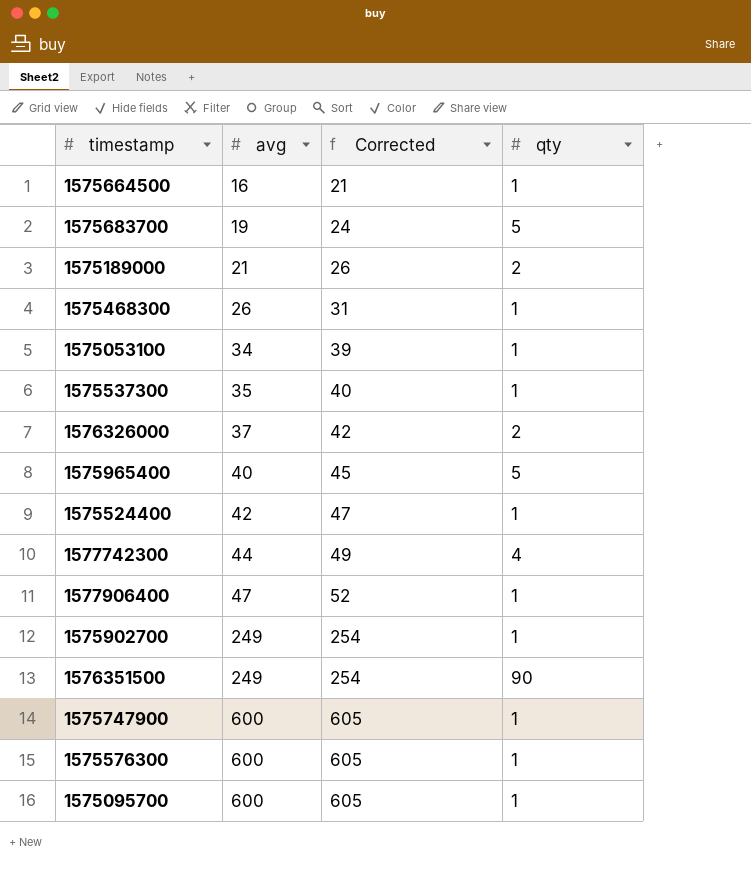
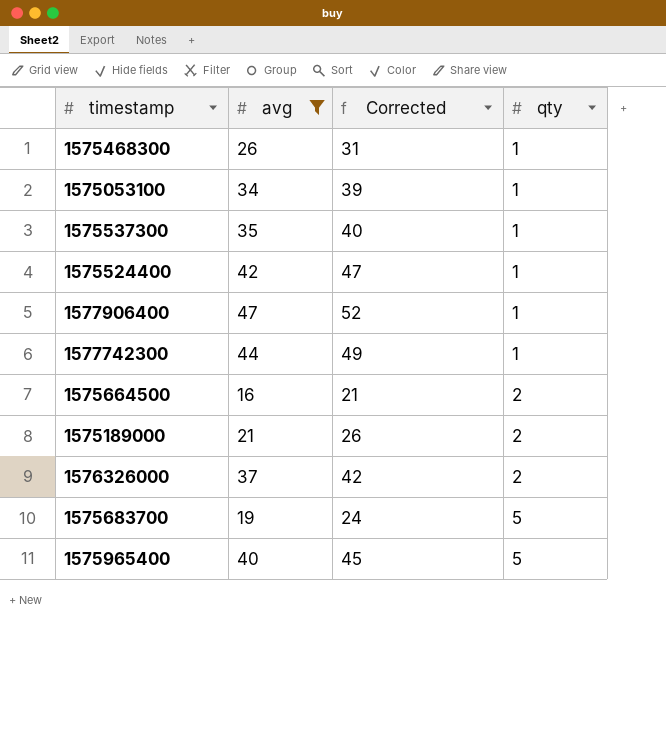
filter: none -> avg <= 47
row order: avg ascending -> qty ascending
1577742300 | qty: 4 -> 1
1575664500 | qty: 1 -> 2

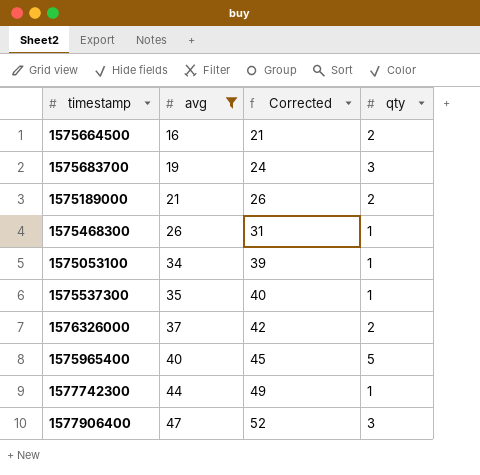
row order: qty ascending -> avg ascending
row 1575524400: 42 | 47 | 1 -> none
1575683700 | qty: 5 -> 3
1577906400 | qty: 1 -> 3

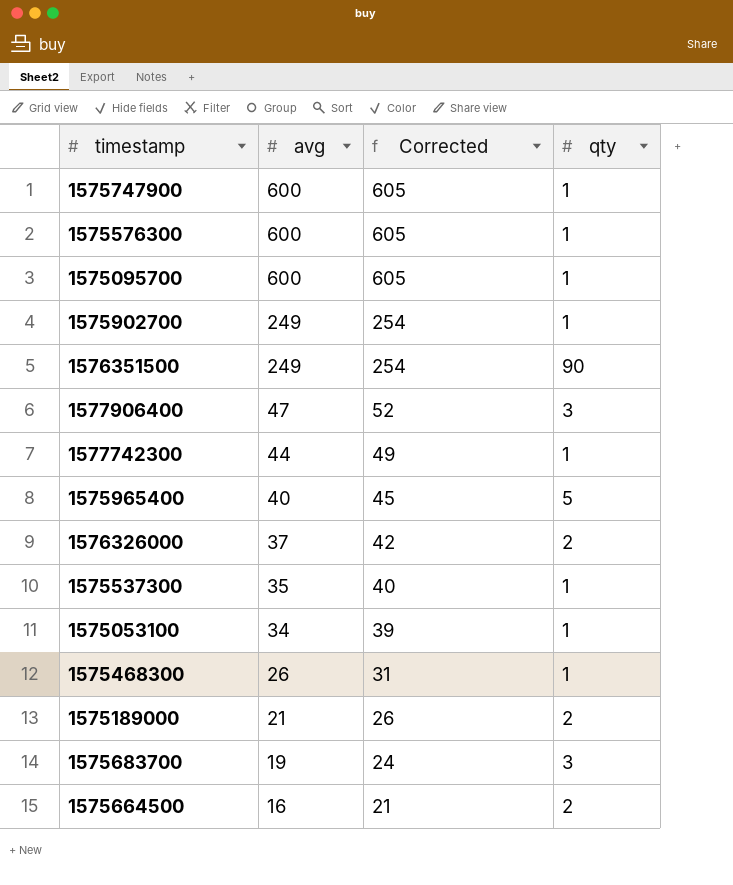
filter: avg <= 47 -> none
row order: avg ascending -> avg descending

